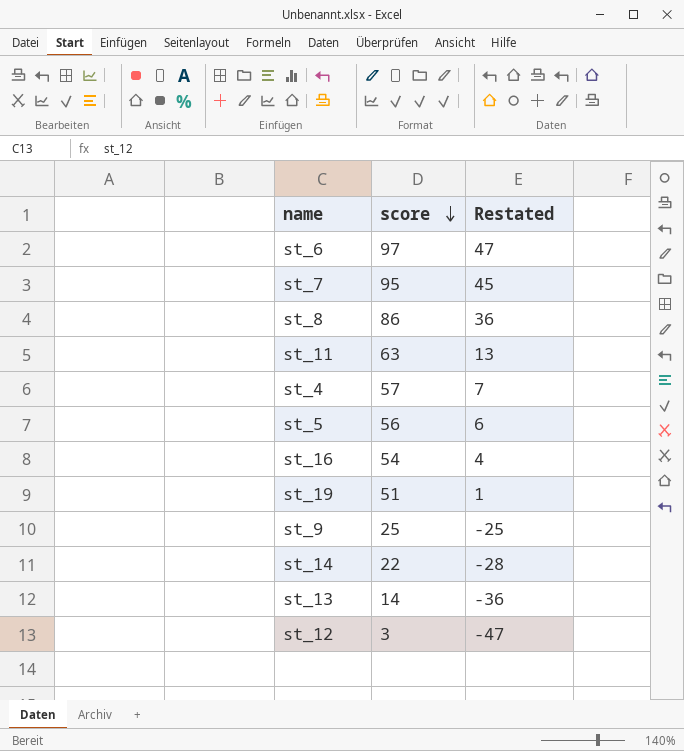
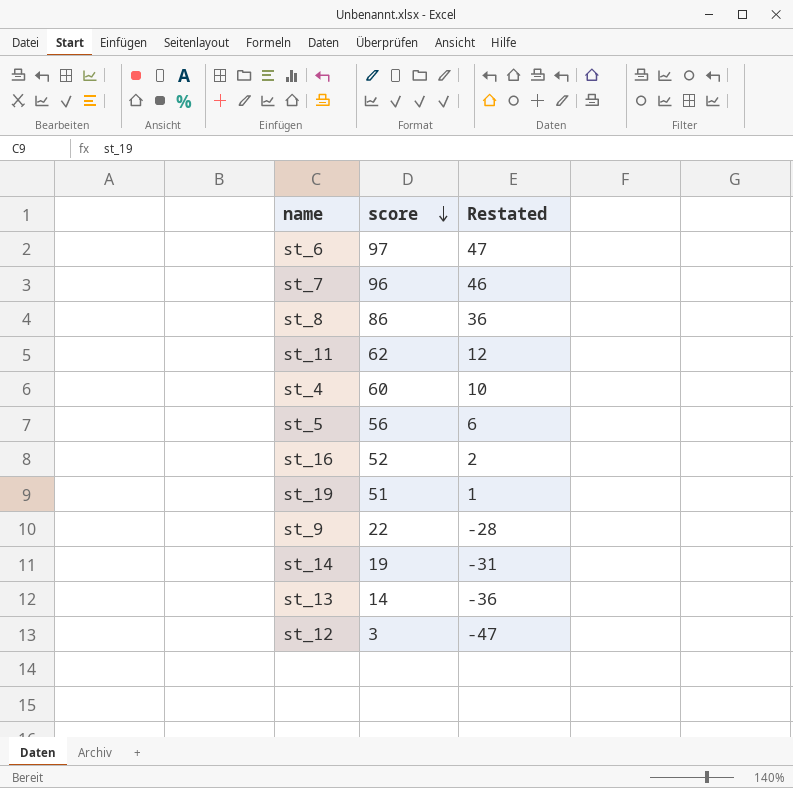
st_7 | score: 95 -> 96
st_7 | Restated: 45 -> 46
st_11 | score: 63 -> 62
st_11 | Restated: 13 -> 12
st_4 | score: 57 -> 60
st_4 | Restated: 7 -> 10
st_16 | score: 54 -> 52
st_16 | Restated: 4 -> 2
st_9 | score: 25 -> 22
st_9 | Restated: -25 -> -28
st_14 | score: 22 -> 19
st_14 | Restated: -28 -> -31

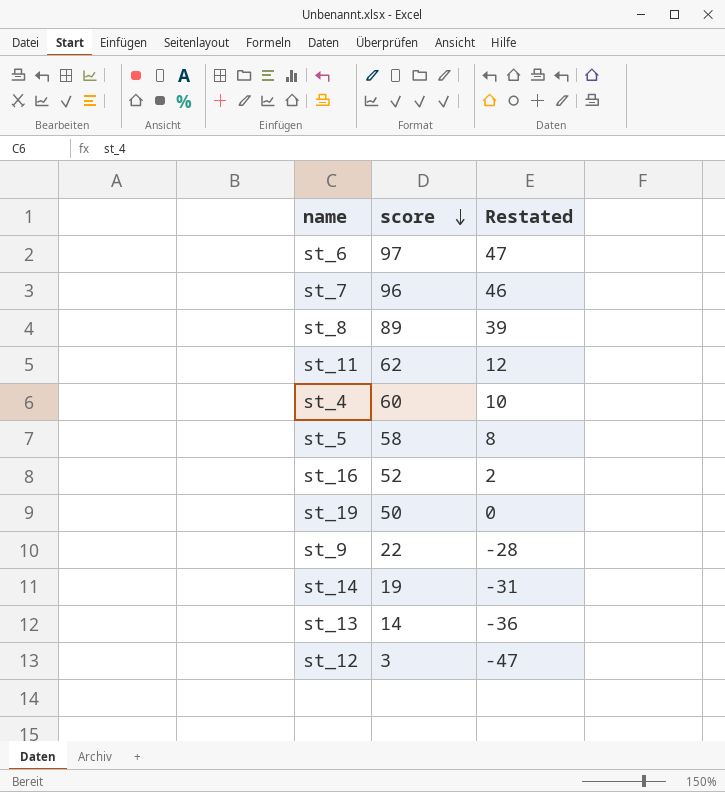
st_8 | score: 86 -> 89
st_8 | Restated: 36 -> 39
st_5 | score: 56 -> 58
st_5 | Restated: 6 -> 8
st_19 | score: 51 -> 50
st_19 | Restated: 1 -> 0

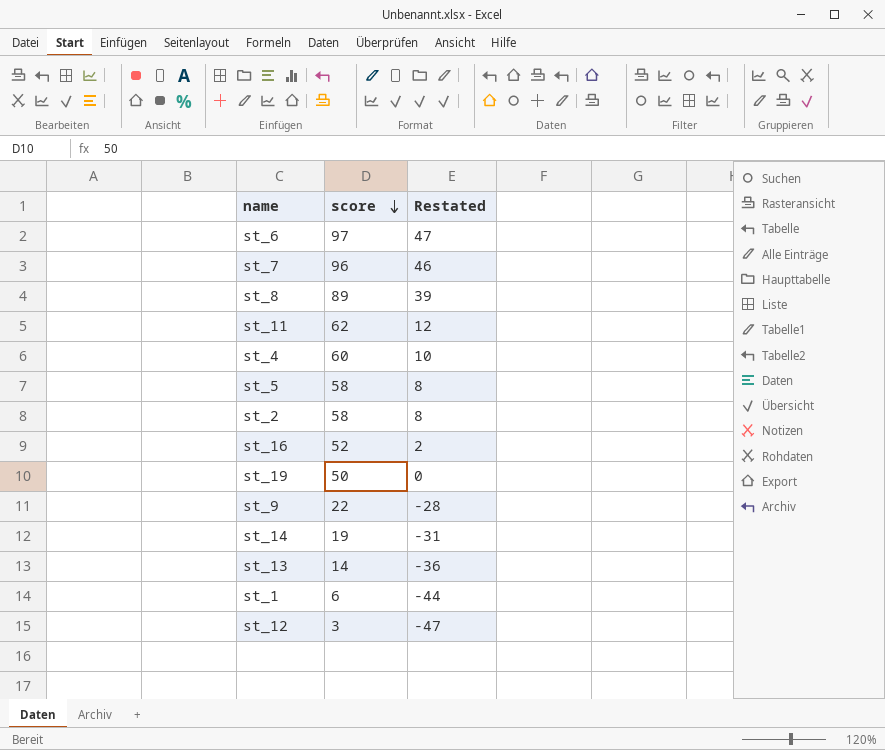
row st_2: none -> 58 | 8
row st_1: none -> 6 | -44

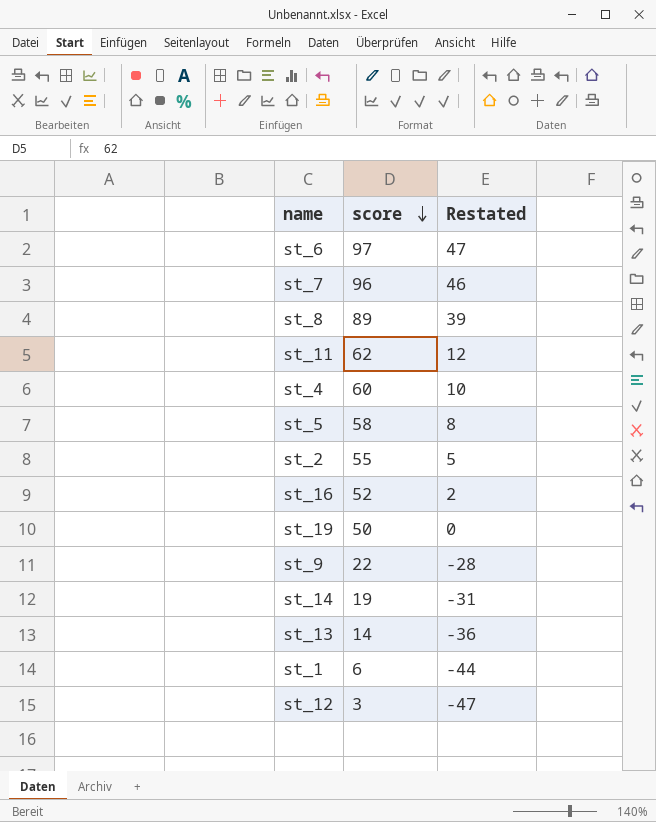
st_2 | score: 58 -> 55
st_2 | Restated: 8 -> 5

